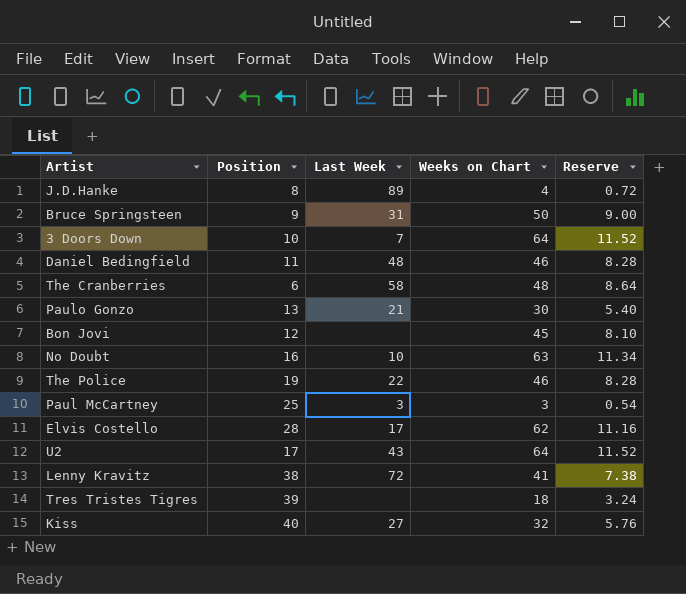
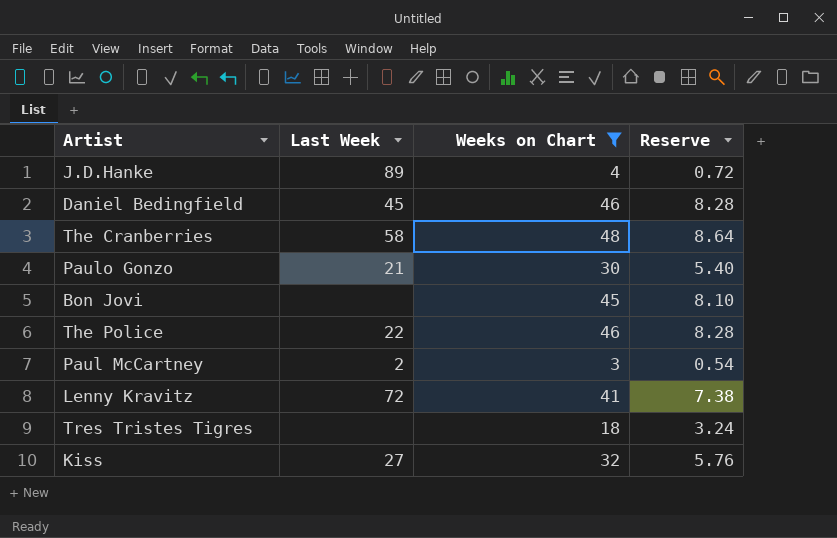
filter: none -> Weeks on Chart <= 48
column Position | position: 2 -> none
Daniel Bedingfield | Last Week: 48 -> 45
Paul McCartney | Last Week: 3 -> 2

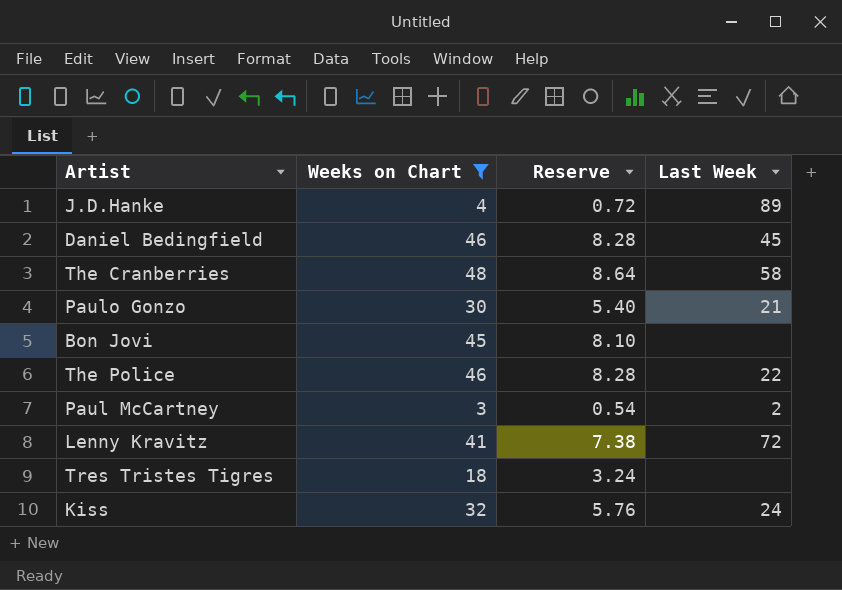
column Last Week | position: 2 -> 4
Kiss | Last Week: 27 -> 24

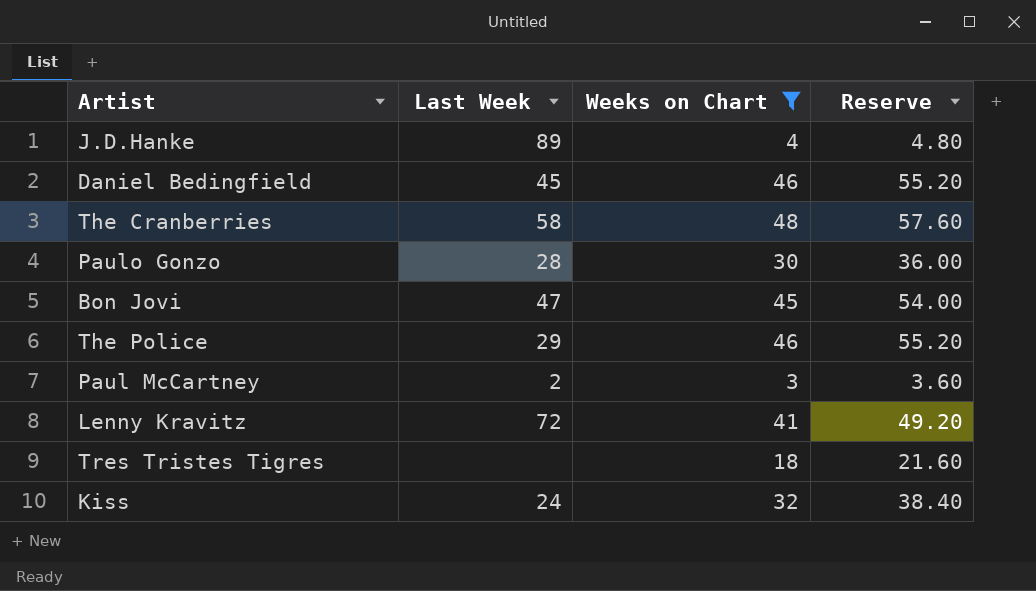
column Last Week | position: 4 -> 2
column Reserve | formula: [Weeks on Chart] * 0.18 -> [Weeks on Chart] * 1.2
Paulo Gonzo | Last Week: 21 -> 28
Bon Jovi | Last Week: none -> 47
The Police | Last Week: 22 -> 29

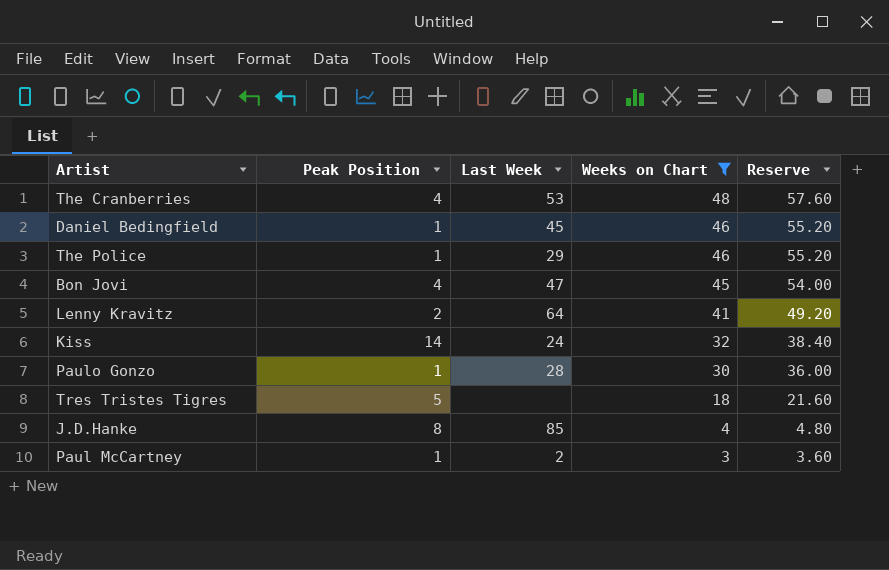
row order: none -> Weeks on Chart descending
column Peak Position | position: none -> 2
The Cranberries | Last Week: 58 -> 53
Lenny Kravitz | Last Week: 72 -> 64
J.D.Hanke | Last Week: 89 -> 85

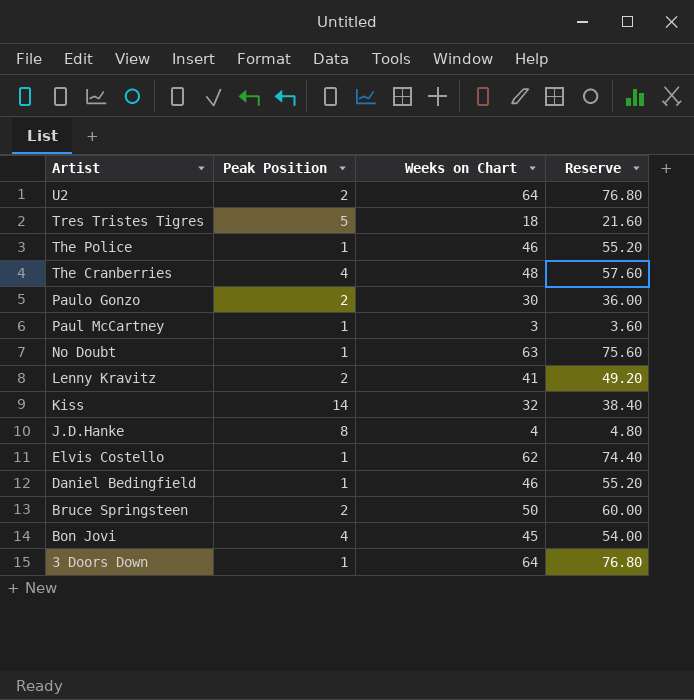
filter: Weeks on Chart <= 48 -> none
row order: Weeks on Chart descending -> Artist descending
column Last Week | position: 3 -> none
Paulo Gonzo | Peak Position: 1 -> 2

